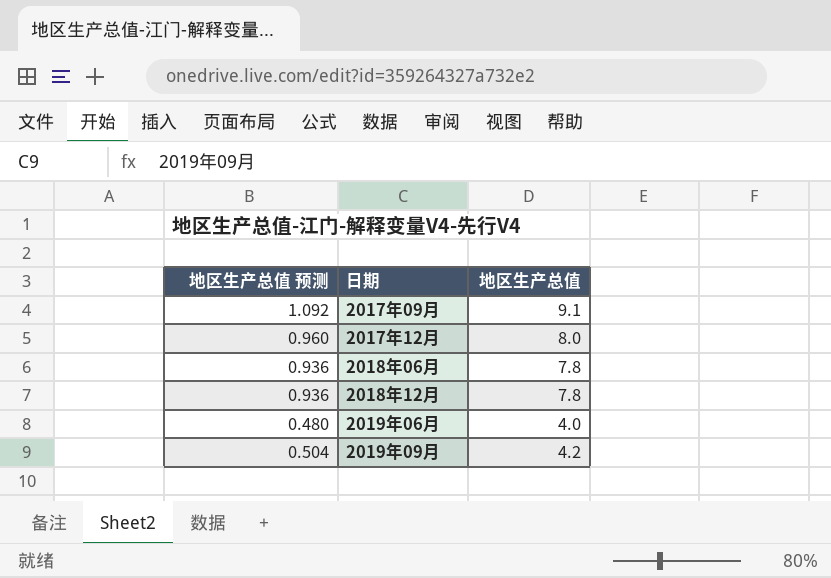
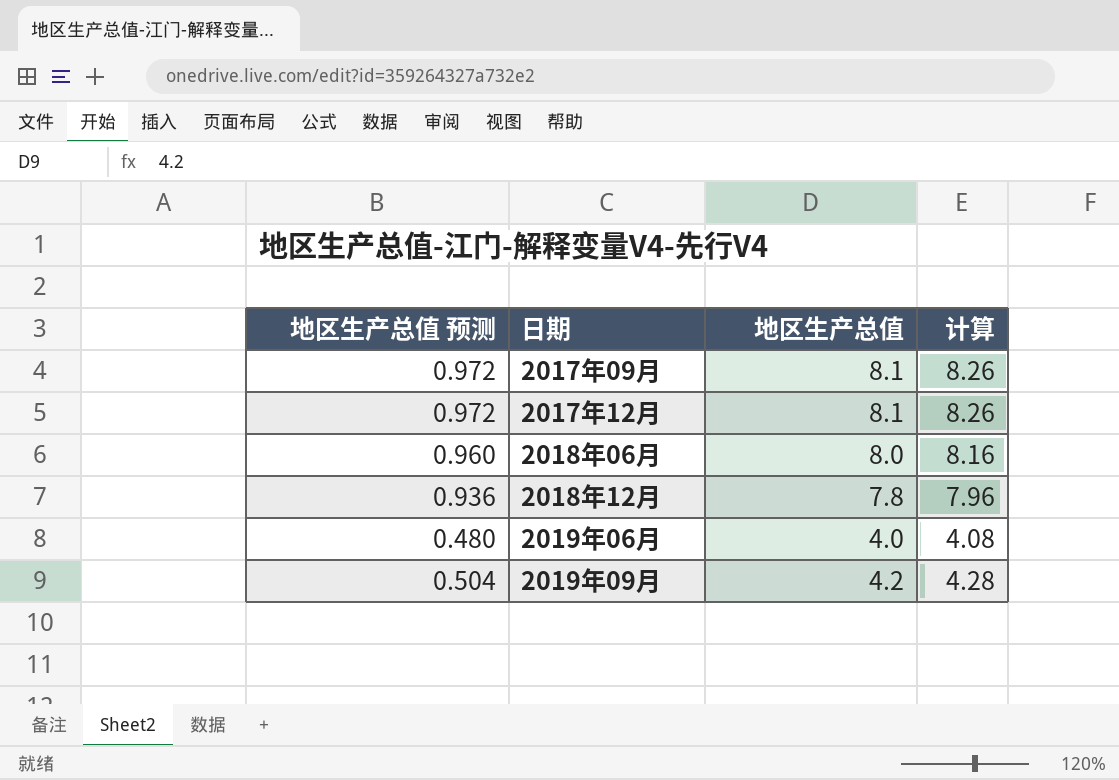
column 计算 | formula: none -> [地区生产总值] * 1.02
2017年09月 | 地区生产总值 预测: 1.092 -> 0.972
2017年09月 | 地区生产总值: 9.1 -> 8.1
2017年12月 | 地区生产总值 预测: 0.960 -> 0.972
2017年12月 | 地区生产总值: 8.0 -> 8.1
2018年06月 | 地区生产总值 预测: 0.936 -> 0.960
2018年06月 | 地区生产总值: 7.8 -> 8.0

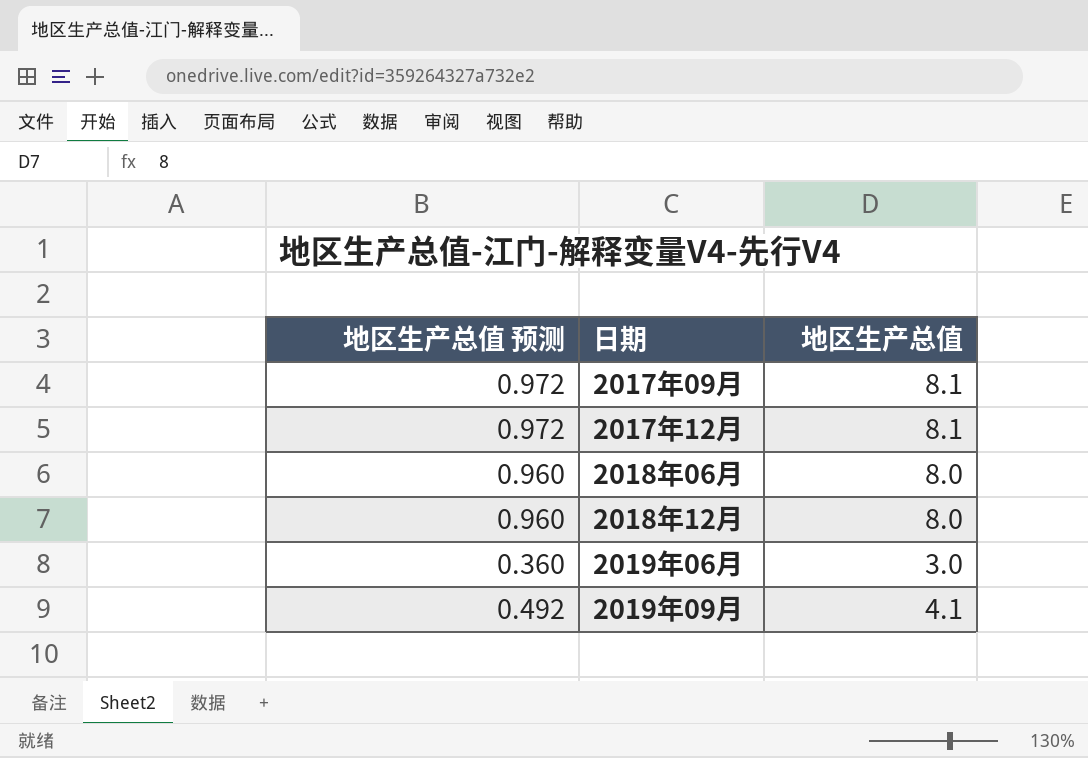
column 计算 | formula: [地区生产总值] * 1.02 -> none
2018年12月 | 地区生产总值 预测: 0.936 -> 0.960
2018年12月 | 地区生产总值: 7.8 -> 8.0
2019年06月 | 地区生产总值 预测: 0.480 -> 0.360
2019年06月 | 地区生产总值: 4.0 -> 3.0
2019年09月 | 地区生产总值 预测: 0.504 -> 0.492
2019年09月 | 地区生产总值: 4.2 -> 4.1

